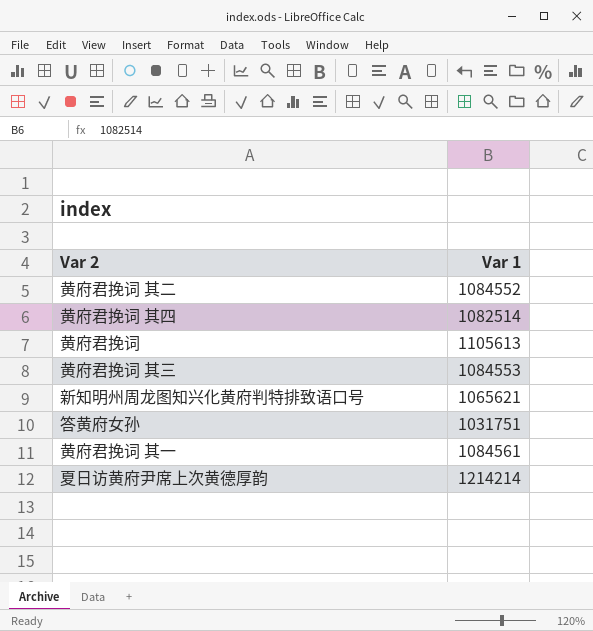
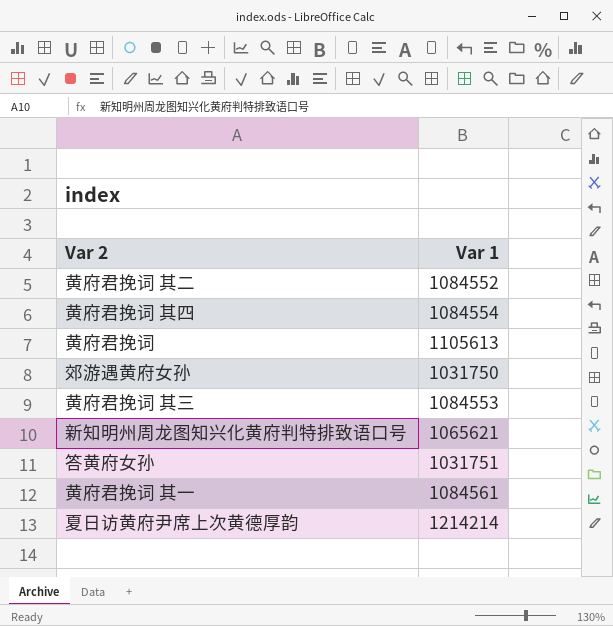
黄府君挽词 其四 | Var 1: 1082514 -> 1084554
row 郊游遇黄府女孙: none -> 1031750

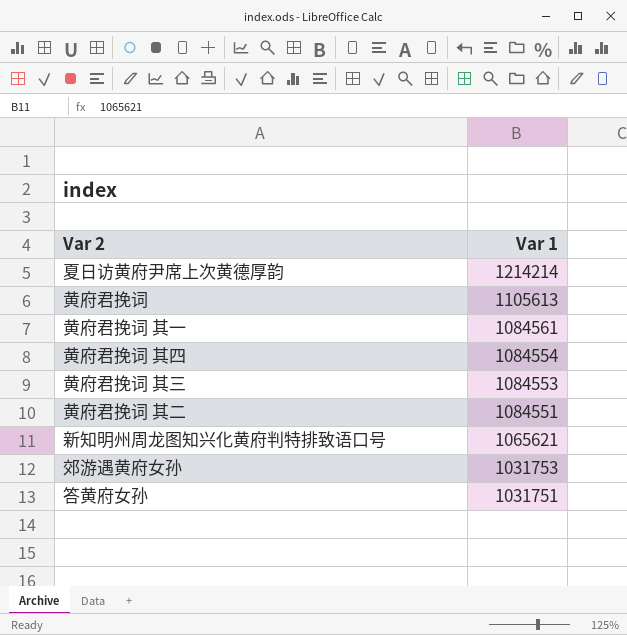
row order: none -> Var 1 descending
黄府君挽词 其二 | Var 1: 1084552 -> 1084551
郊游遇黄府女孙 | Var 1: 1031750 -> 1031753

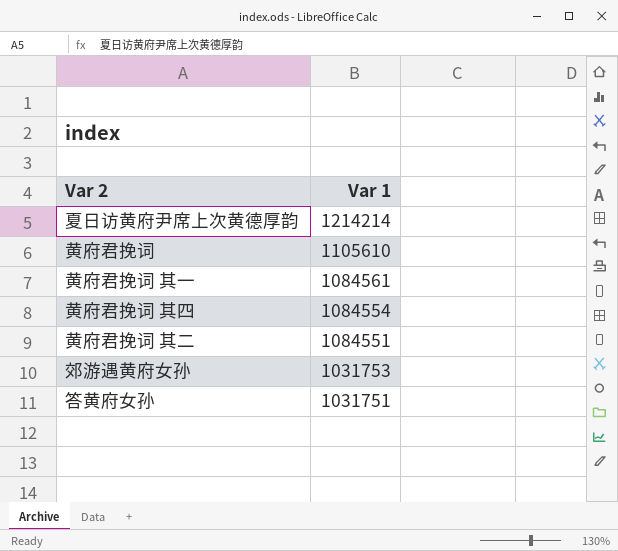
row 黄府君挽词 其三: 1084553 -> none
row 新知明州周龙图知兴化黄府判特排致语口号: 1065621 -> none
黄府君挽词 | Var 1: 1105613 -> 1105610

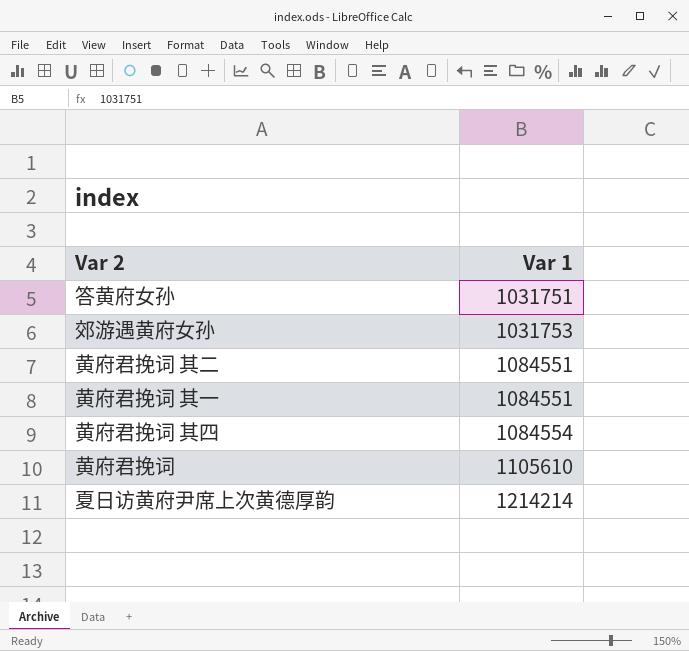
row order: Var 1 descending -> Var 1 ascending
黄府君挽词 其一 | Var 1: 1084561 -> 1084551

